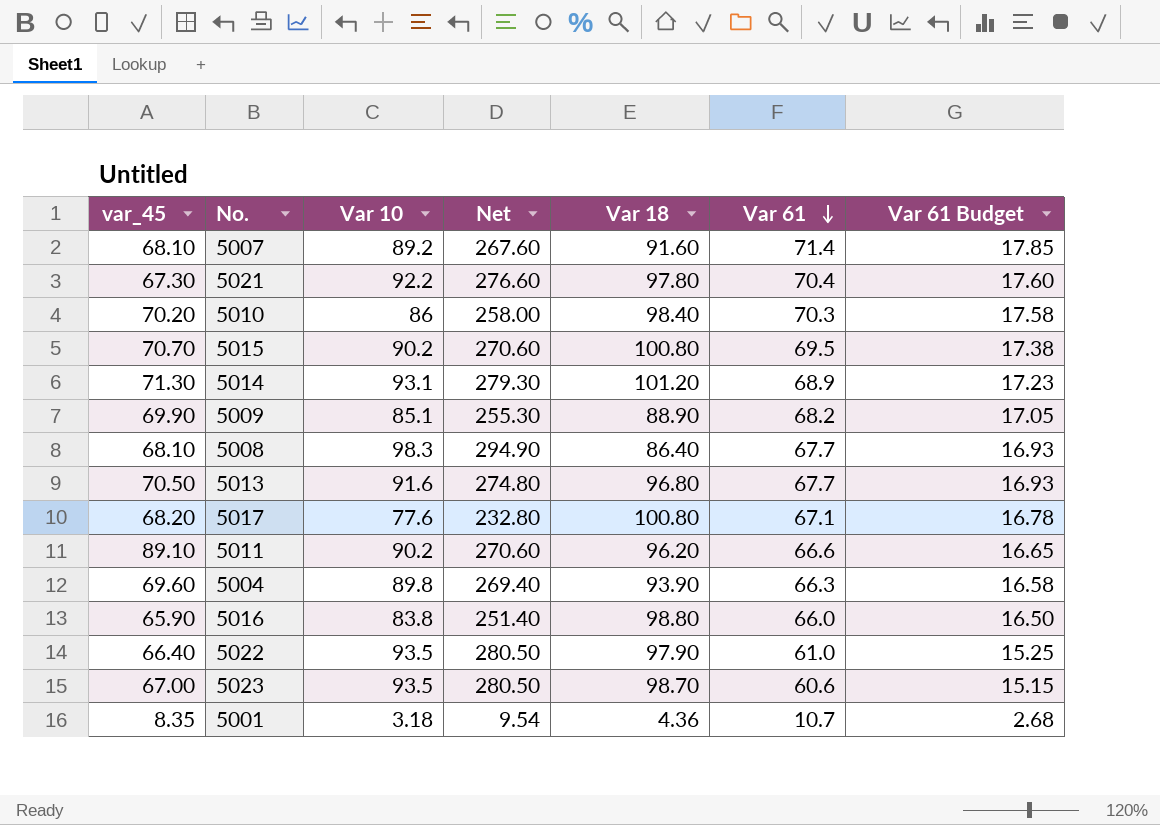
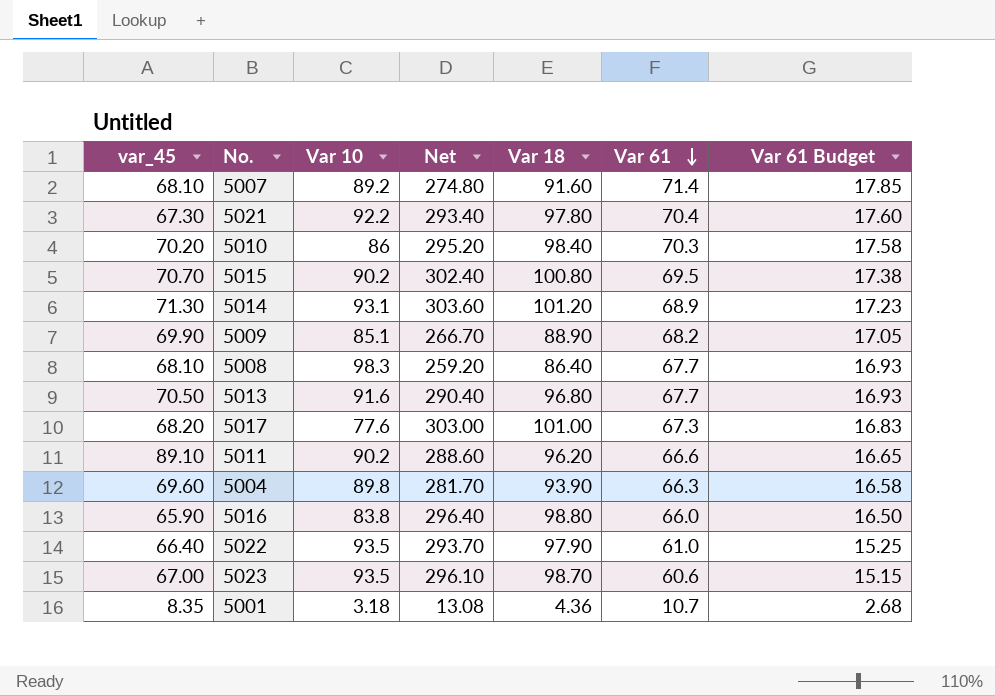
column Net | formula: [Var 10] * 3 -> [Var 18] * 3
5017 | Var 18: 100.80 -> 101.00
5017 | Var 61: 67.1 -> 67.3
5017 | Var 61 Budget: 16.78 -> 16.83

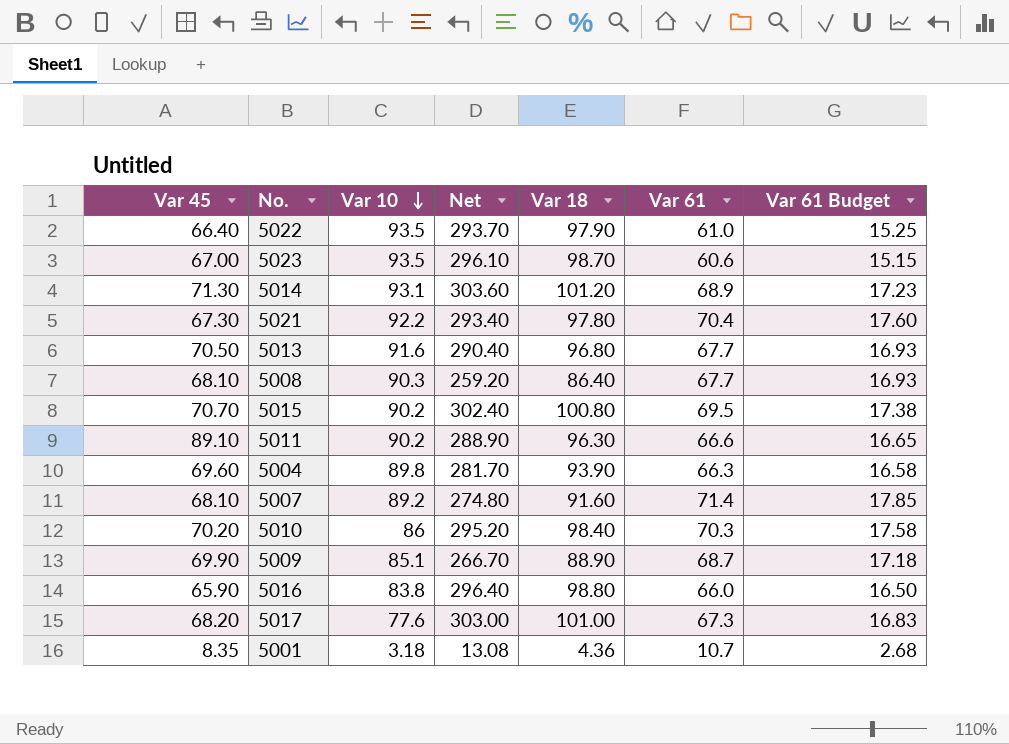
row order: Var 61 descending -> Var 10 descending
column name: var_45 -> Var 45
5008 | Var 10: 98.3 -> 90.3
5011 | Net: 288.60 -> 288.90
5011 | Var 18: 96.20 -> 96.30
5009 | Var 61: 68.2 -> 68.7
5009 | Var 61 Budget: 17.05 -> 17.18

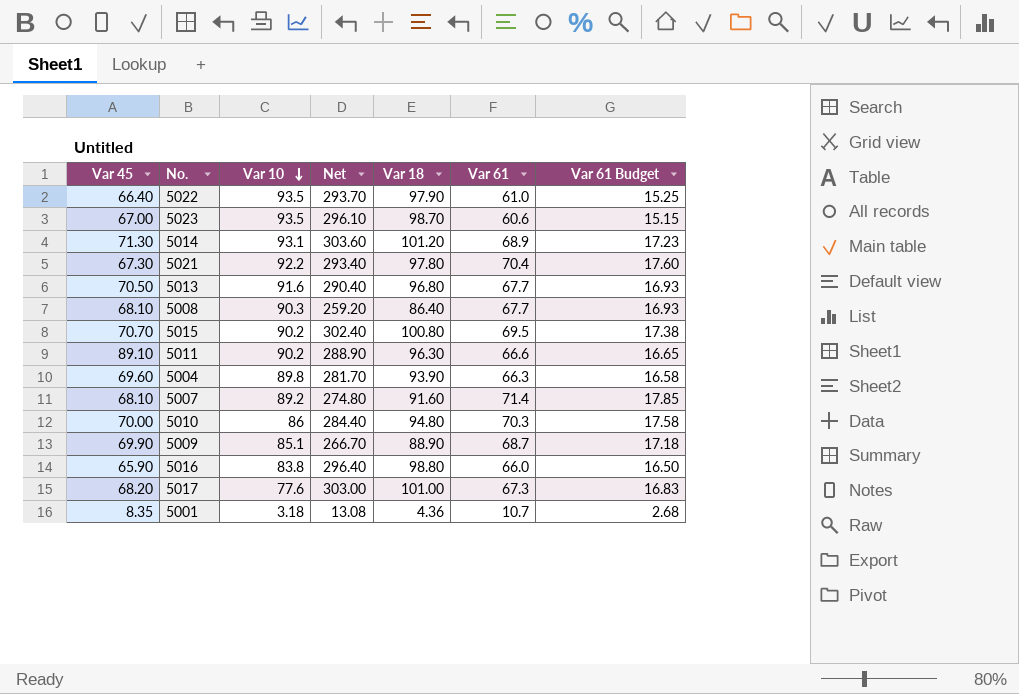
5010 | Var 45: 70.20 -> 70.00
5010 | Net: 295.20 -> 284.40
5010 | Var 18: 98.40 -> 94.80

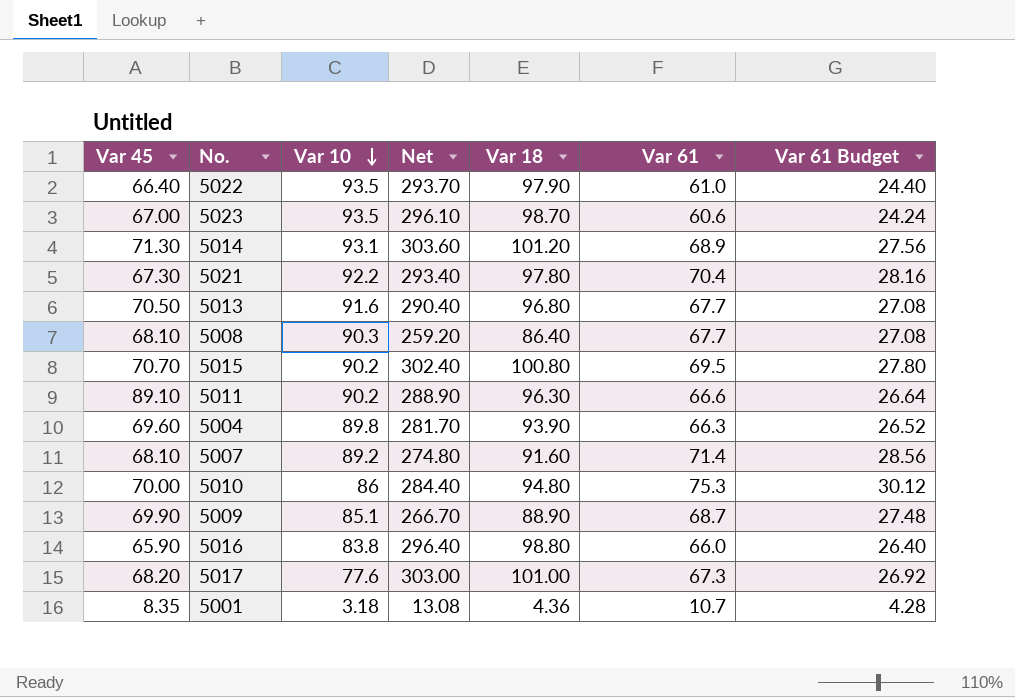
column Var 61 Budget | formula: [Var 61] * 0.25 -> [Var 61] * 0.4
5010 | Var 61: 70.3 -> 75.3

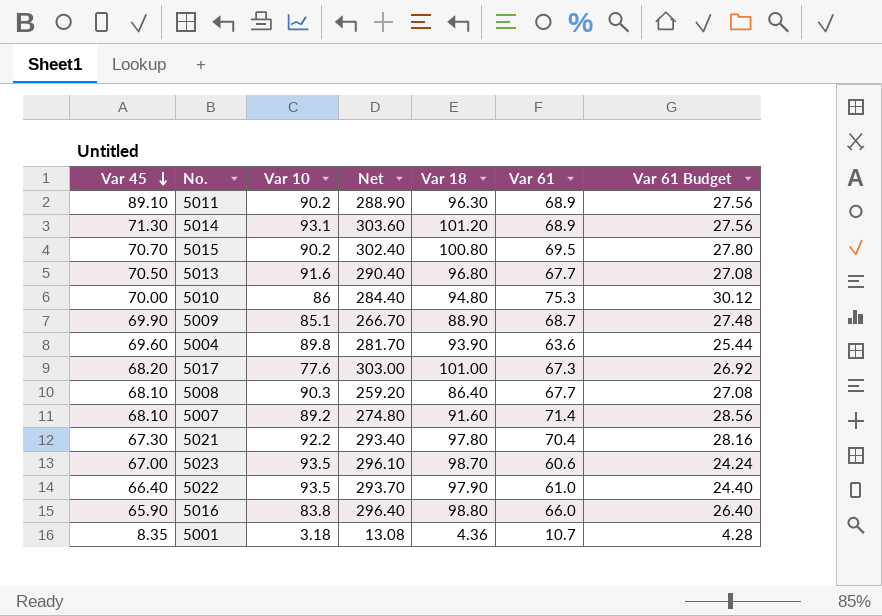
row order: Var 10 descending -> Var 45 descending
5011 | Var 61: 66.6 -> 68.9
5011 | Var 61 Budget: 26.64 -> 27.56
5004 | Var 61: 66.3 -> 63.6
5004 | Var 61 Budget: 26.52 -> 25.44

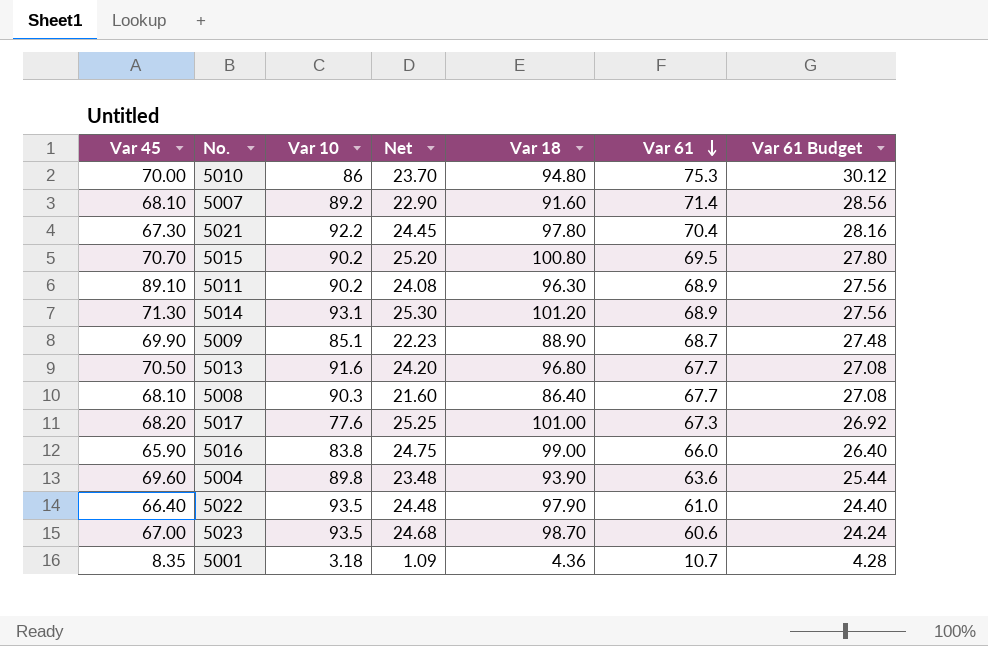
row order: Var 45 descending -> Var 61 descending
column Net | formula: [Var 18] * 3 -> [Var 18] * 0.25
5016 | Var 18: 98.80 -> 99.00

